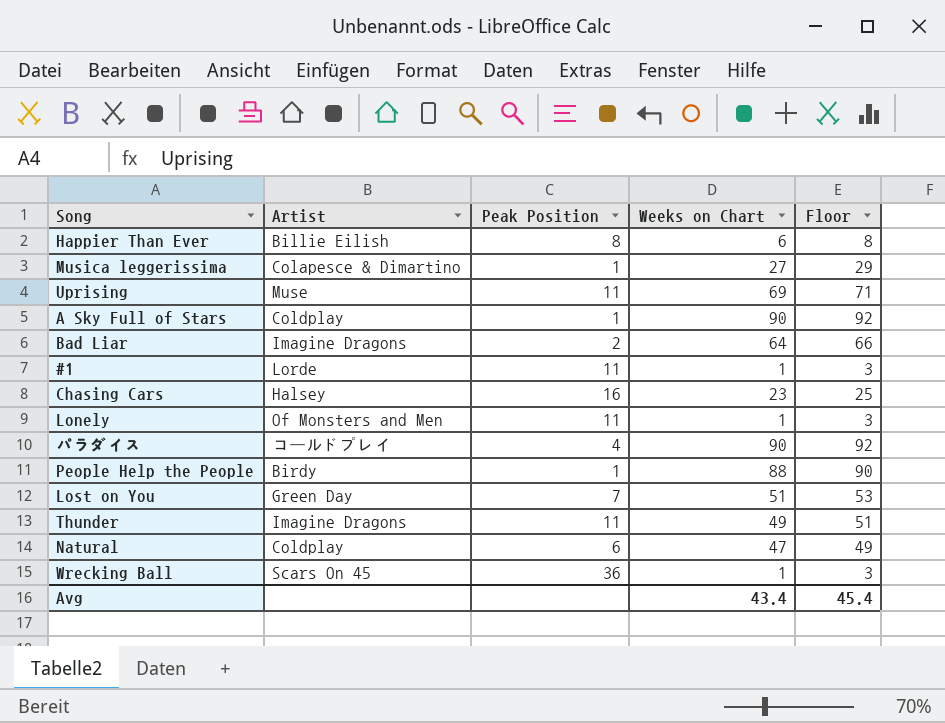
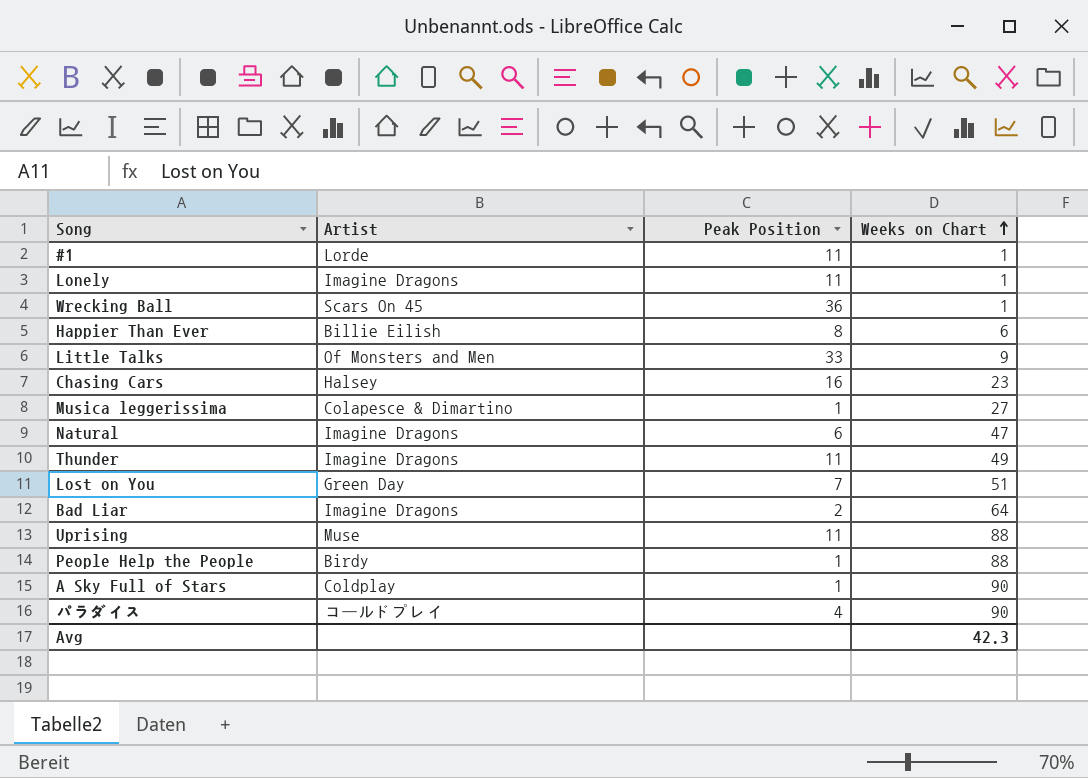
row order: none -> Weeks on Chart ascending
column Floor | formula: [Weeks on Chart] + 2 -> none
Lonely | Artist: Of Monsters and Men -> Imagine Dragons
row Little Talks: none -> Of Monsters and Men | 33 | 9
Natural | Artist: Coldplay -> Imagine Dragons
Uprising | Weeks on Chart: 69 -> 88
Avg | Weeks on Chart: 43.4 -> 42.3

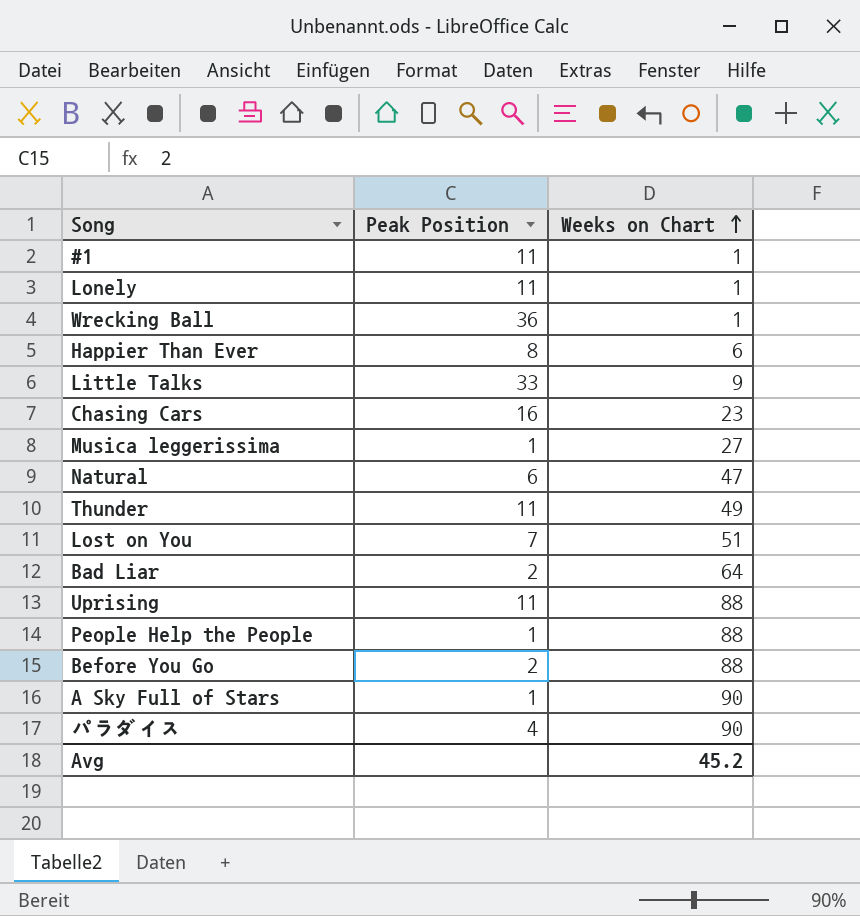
column Artist | position: 2 -> none
row Before You Go: none -> 2 | 88
Avg | Weeks on Chart: 42.3 -> 45.2

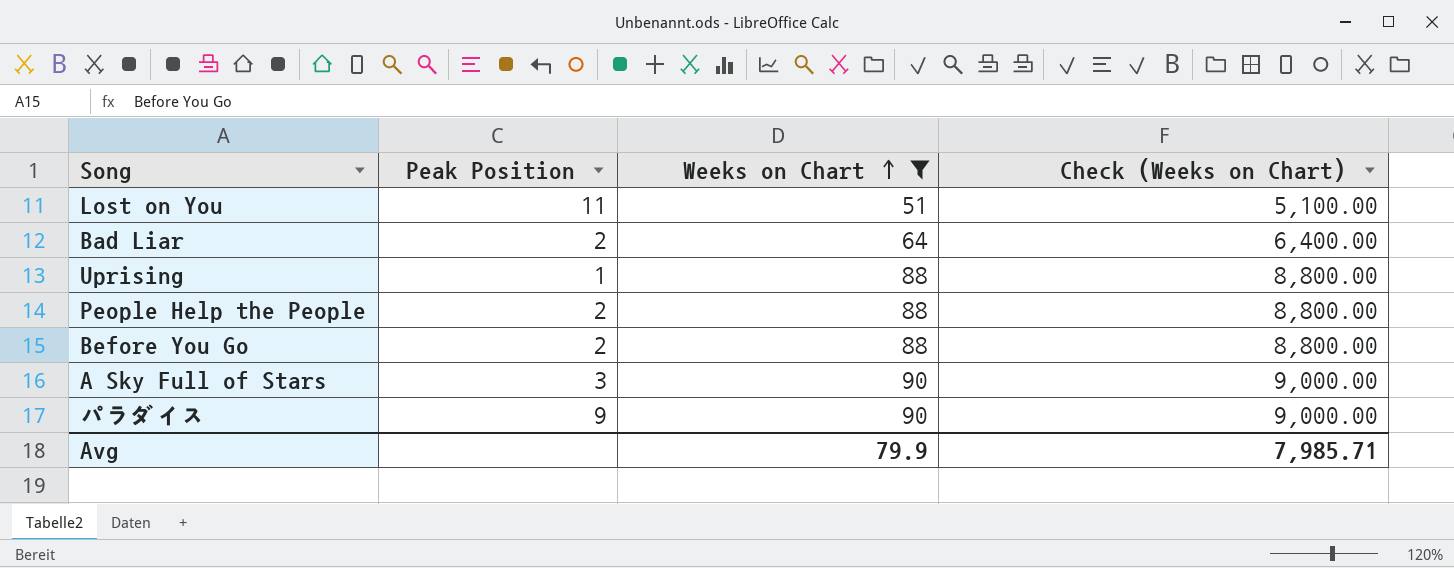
filter: none -> Weeks on Chart >= 51
column Check (Weeks on Chart) | formula: none -> [Weeks on Chart] * 100
Lost on You | Peak Position: 7 -> 11
Uprising | Peak Position: 11 -> 1
People Help the People | Peak Position: 1 -> 2
A Sky Full of Stars | Peak Position: 1 -> 3
パラダイス | Peak Position: 4 -> 9
Avg | Weeks on Chart: 45.2 -> 79.9

